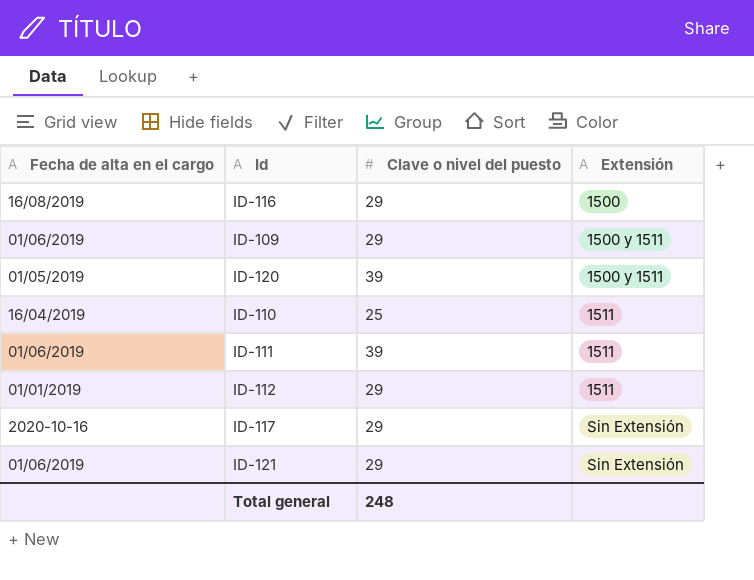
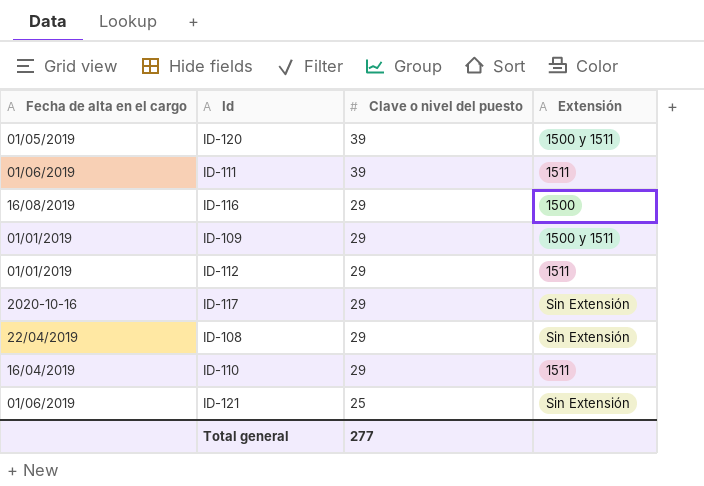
row order: Extensión ascending -> Clave o nivel del puesto descending
ID-109 | Fecha de alta en el cargo: 01/06/2019 -> 01/01/2019
row ID-108: none -> 22/04/2019 | 29 | Sin Extensión
ID-110 | Clave o nivel del puesto: 25 -> 29
ID-121 | Clave o nivel del puesto: 29 -> 25
Total general | Clave o nivel del puesto: 248 -> 277

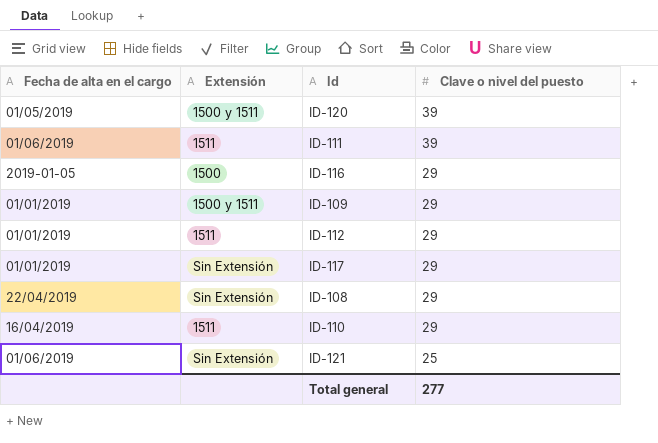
column Extensión | position: 4 -> 2
ID-116 | Fecha de alta en el cargo: 16/08/2019 -> 2019-01-05
ID-117 | Fecha de alta en el cargo: 2020-10-16 -> 01/01/2019

